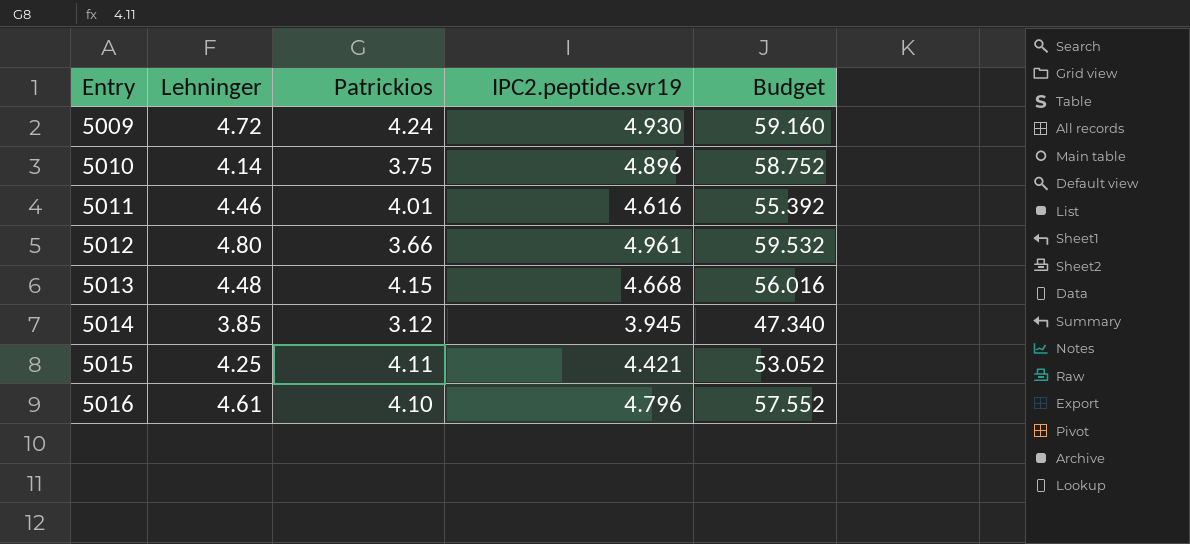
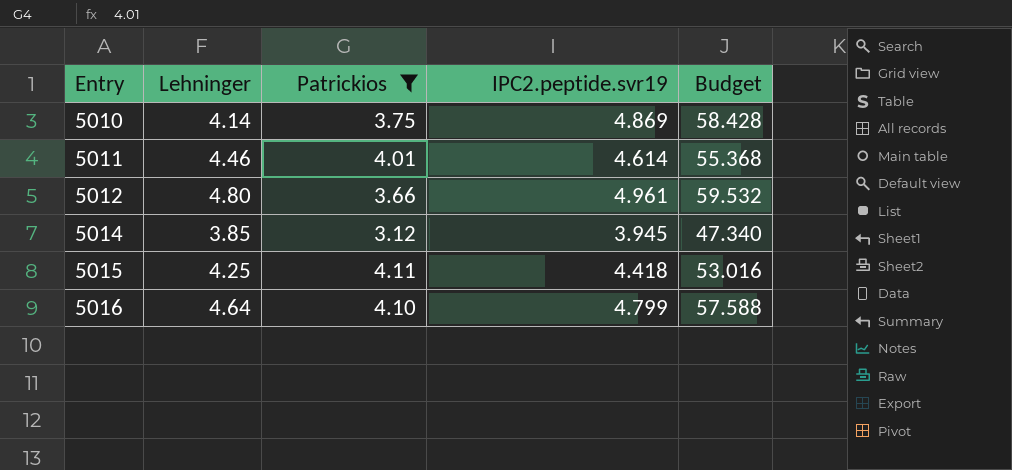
filter: none -> Patrickios <= 4.11
5010 | IPC2.peptide.svr19: 4.896 -> 4.869
5010 | Budget: 58.752 -> 58.428
5011 | IPC2.peptide.svr19: 4.616 -> 4.614
5011 | Budget: 55.392 -> 55.368
5015 | IPC2.peptide.svr19: 4.421 -> 4.418
5015 | Budget: 53.052 -> 53.016
5016 | Lehninger: 4.61 -> 4.64
5016 | IPC2.peptide.svr19: 4.796 -> 4.799
5016 | Budget: 57.552 -> 57.588

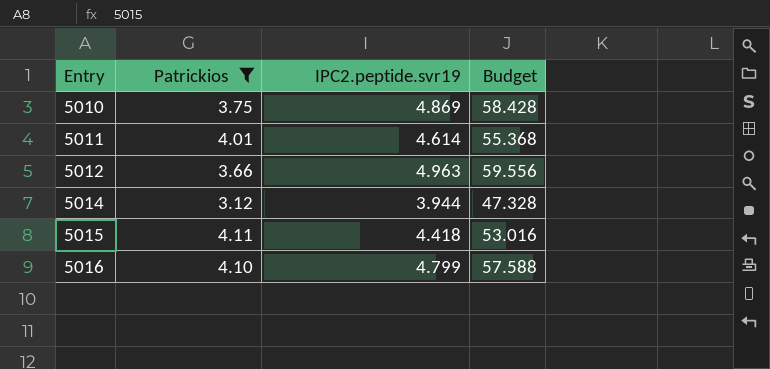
column Lehninger | position: 2 -> none
5012 | IPC2.peptide.svr19: 4.961 -> 4.963
5012 | Budget: 59.532 -> 59.556
5014 | IPC2.peptide.svr19: 3.945 -> 3.944
5014 | Budget: 47.340 -> 47.328

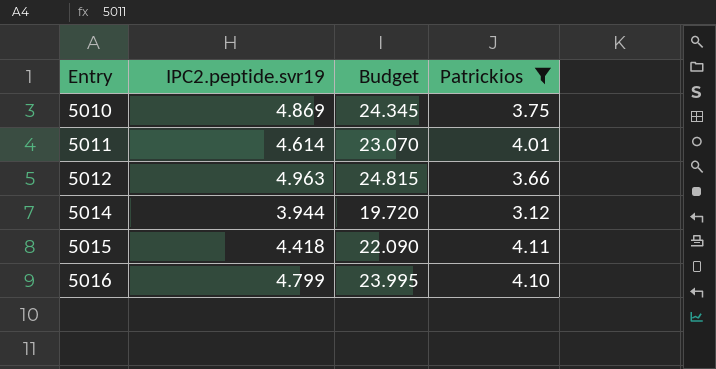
column Budget | formula: [IPC2.peptide.svr19] * 12 -> [IPC2.peptide.svr19] * 5
column Patrickios | position: 2 -> 4

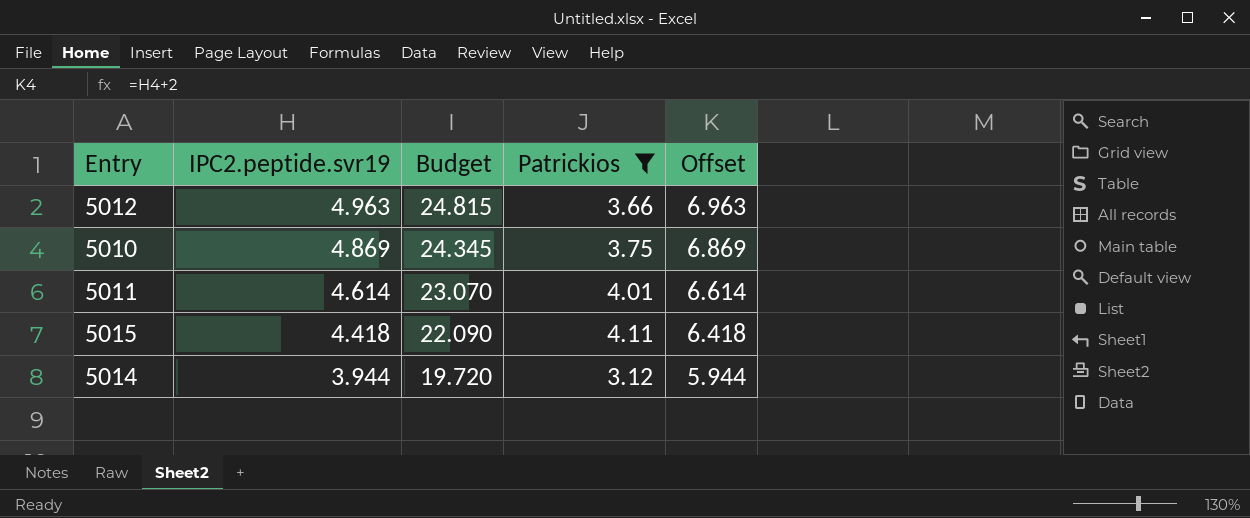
row order: Entry ascending -> IPC2.peptide.svr19 descending
column Offset | formula: none -> [IPC2.peptide.svr19] + 2
row 5016: 4.799 | 23.995 | 4.10 -> none

